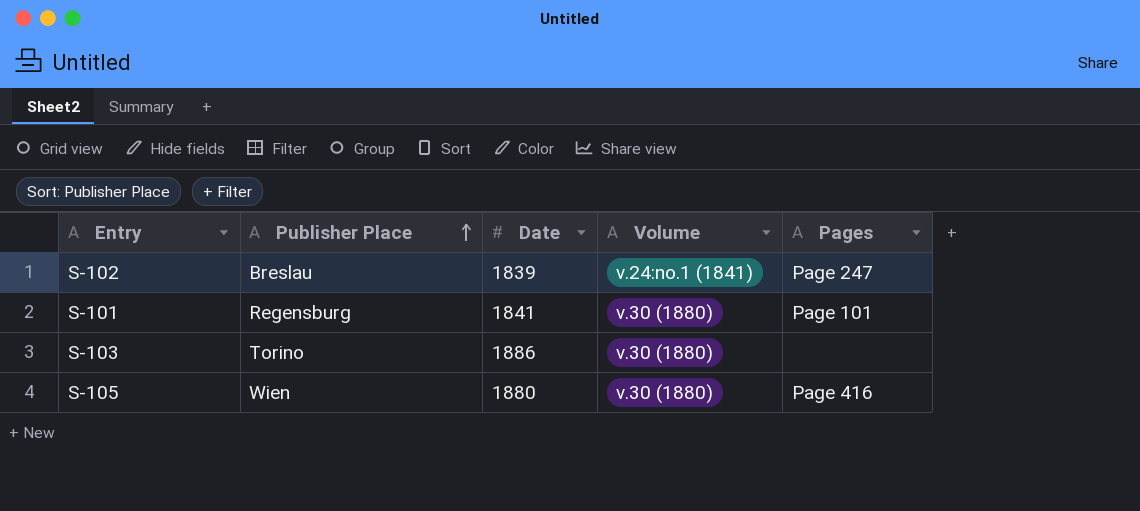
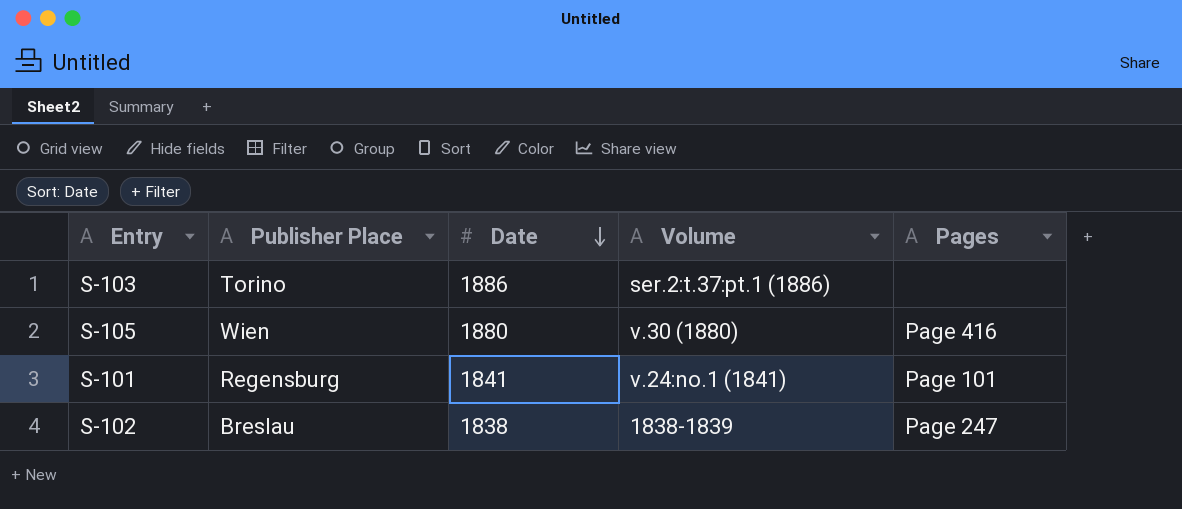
row order: Publisher Place ascending -> Date descending
S-103 | Volume: v.30 (1880) -> ser.2:t.37:pt.1 (1886)
S-101 | Volume: v.30 (1880) -> v.24:no.1 (1841)
S-102 | Date: 1839 -> 1838
S-102 | Volume: v.24:no.1 (1841) -> 1838-1839

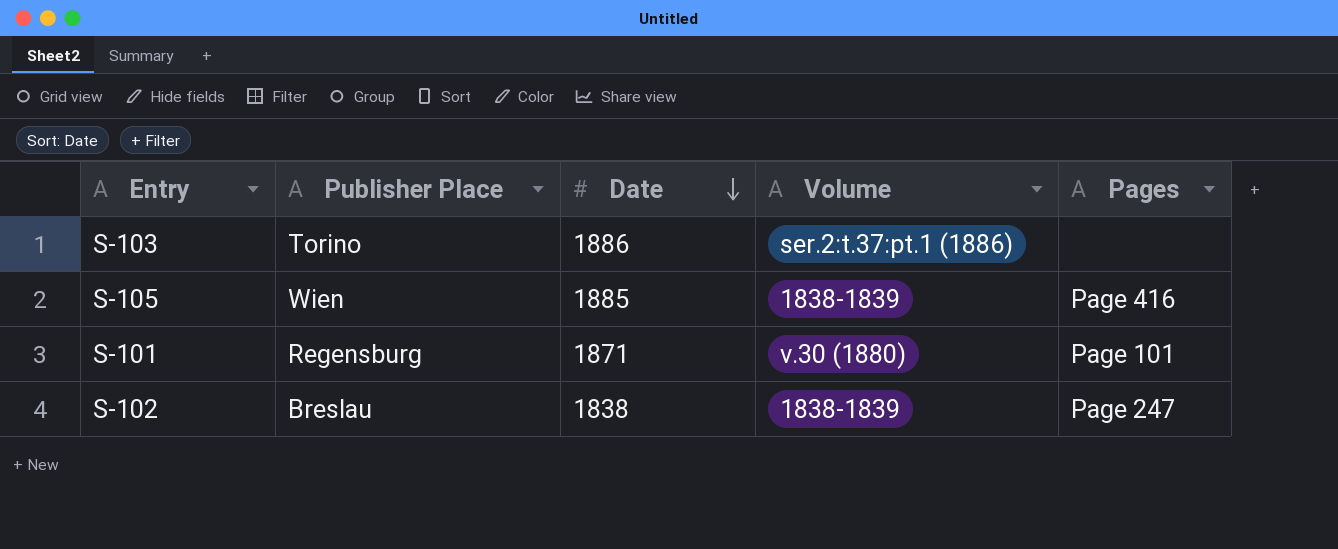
S-105 | Date: 1880 -> 1885
S-105 | Volume: v.30 (1880) -> 1838-1839
S-101 | Date: 1841 -> 1871
S-101 | Volume: v.24:no.1 (1841) -> v.30 (1880)

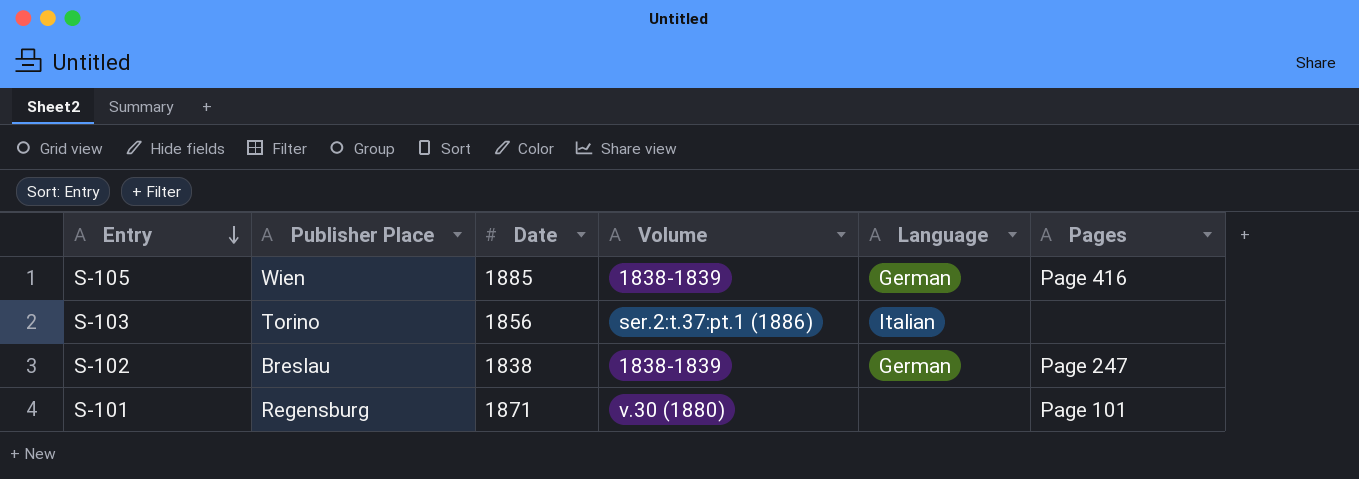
row order: Date descending -> Entry descending
column Language | position: none -> 5
S-103 | Date: 1886 -> 1856

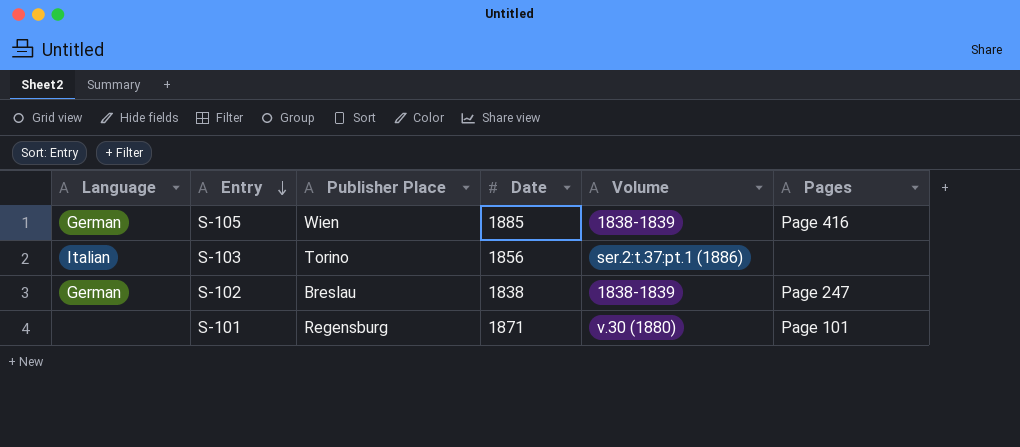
column Language | position: 5 -> 1

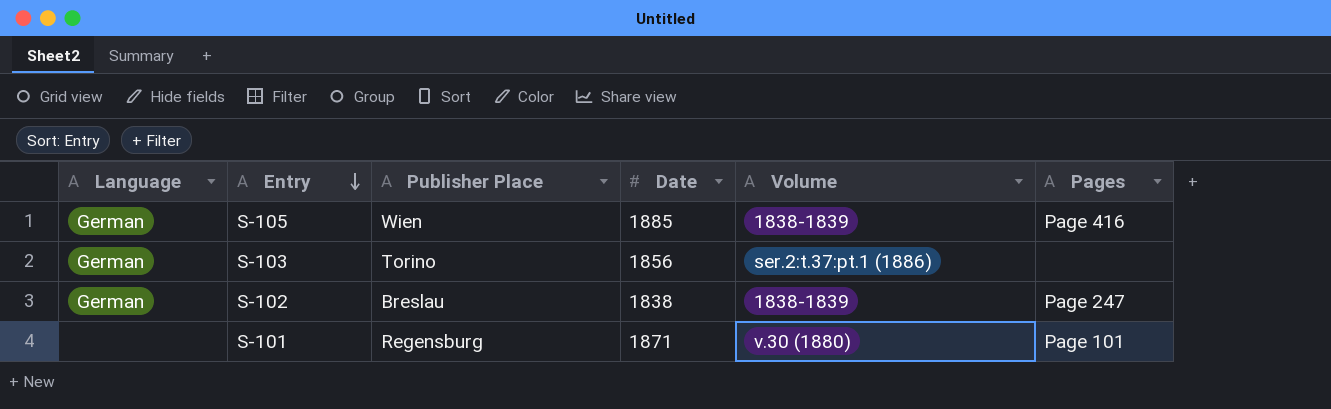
S-103 | Language: Italian -> German

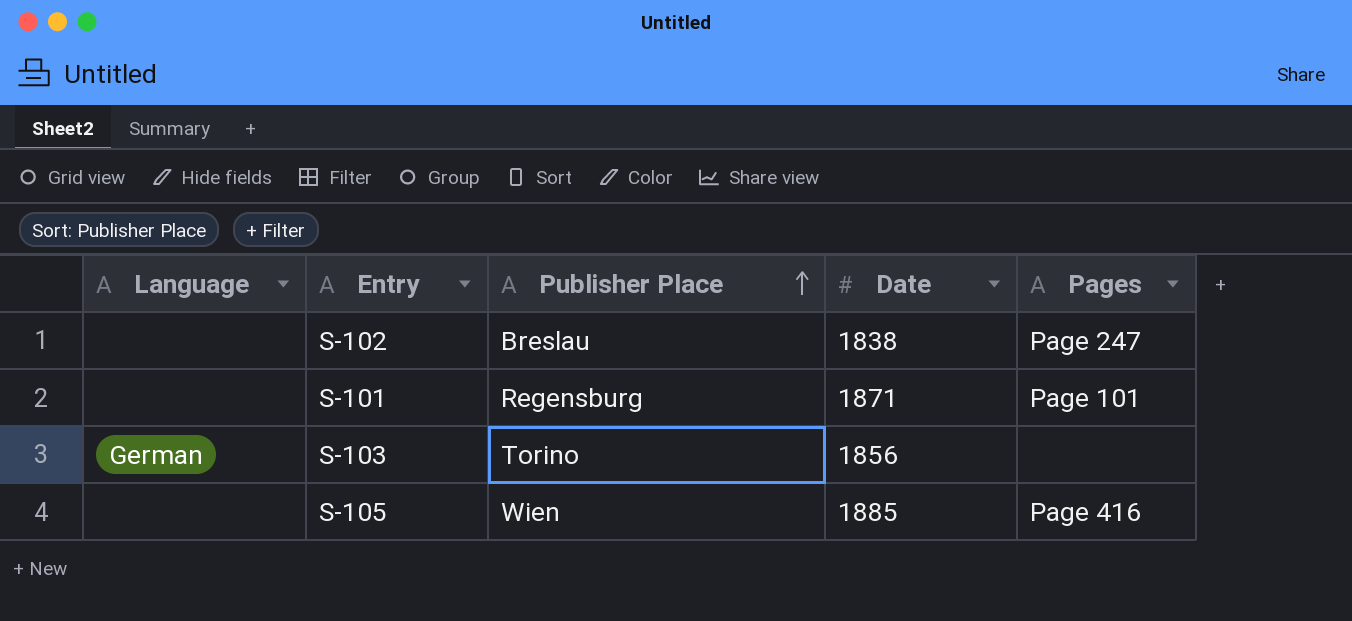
row order: Entry descending -> Publisher Place ascending
column Volume | position: 5 -> none
S-102 | Language: German -> none
S-105 | Language: German -> none

